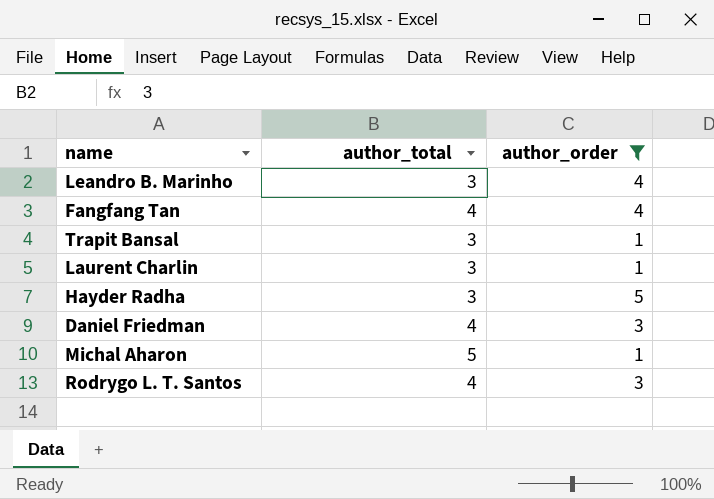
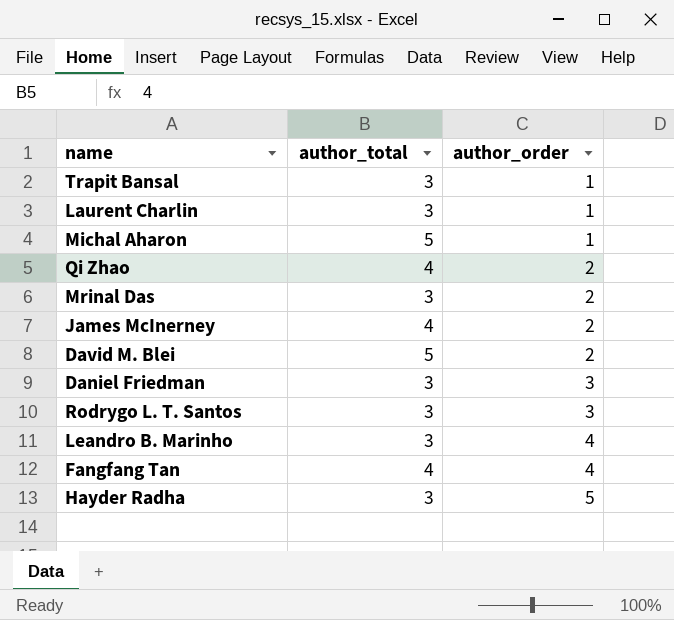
filter: author_order != 2 -> none
row order: none -> author_order ascending
Daniel Friedman | author_total: 4 -> 3
Rodrygo L. T. Santos | author_total: 4 -> 3

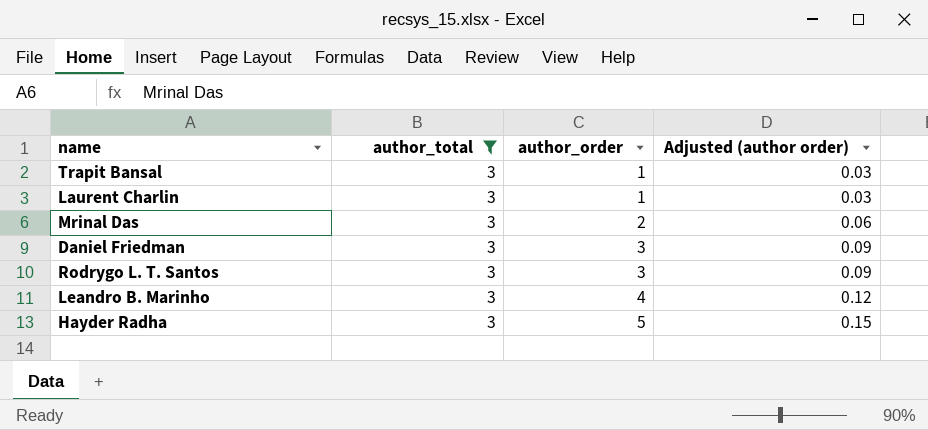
filter: none -> author_total = 3
column Adjusted (author order) | formula: none -> [author_order] * 0.03

